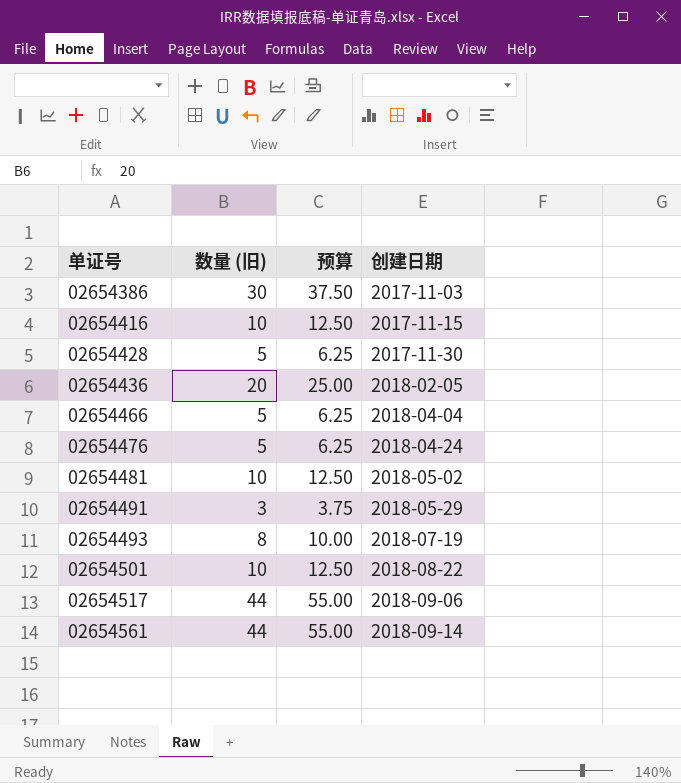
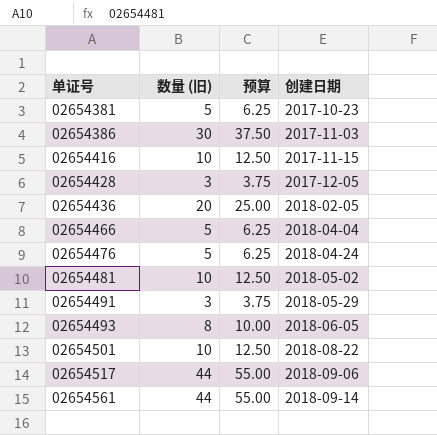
row 02654381: none -> 5 | 6.25 | 2017-10-23
02654428 | 数量 (旧): 5 -> 3
02654428 | 预算: 6.25 -> 3.75
02654428 | 创建日期: 2017-11-30 -> 2017-12-05
02654493 | 创建日期: 2018-07-19 -> 2018-06-05

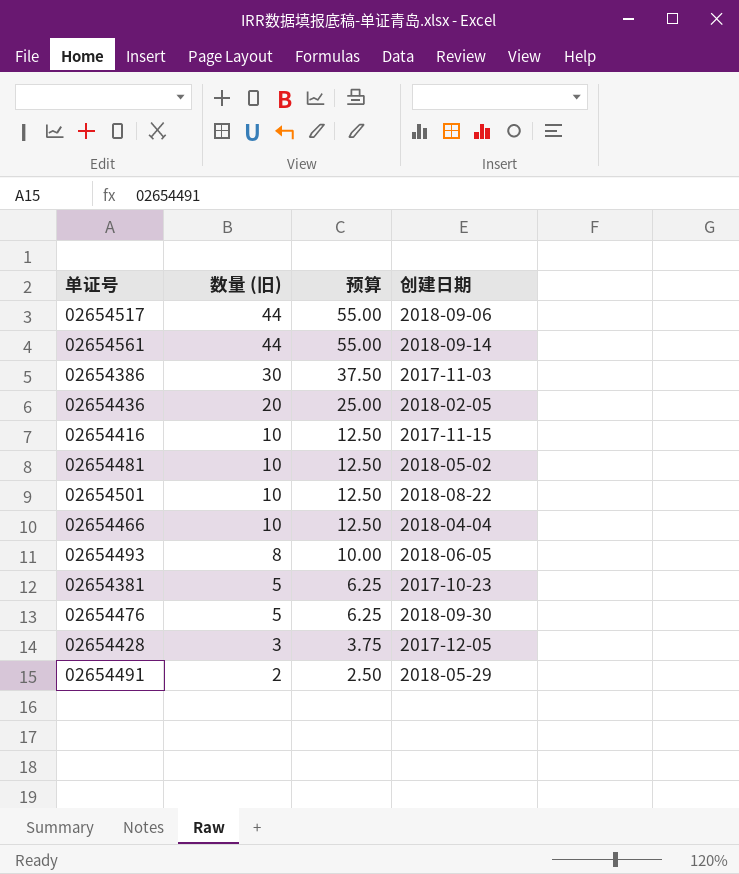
row order: 单证号 ascending -> 数量 (旧) descending
02654466 | 数量 (旧): 5 -> 10
02654466 | 预算: 6.25 -> 12.50
02654476 | 创建日期: 2018-04-24 -> 2018-09-30
02654491 | 数量 (旧): 3 -> 2
02654491 | 预算: 3.75 -> 2.50

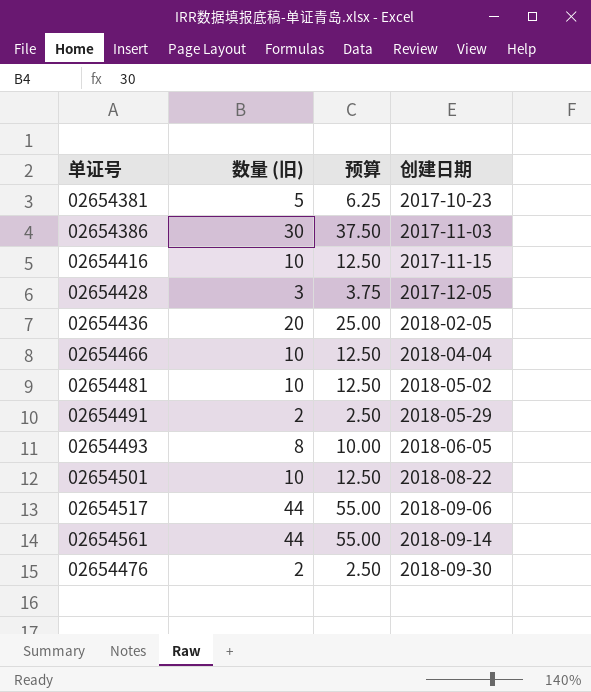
row order: 数量 (旧) descending -> 创建日期 ascending
02654476 | 数量 (旧): 5 -> 2
02654476 | 预算: 6.25 -> 2.50

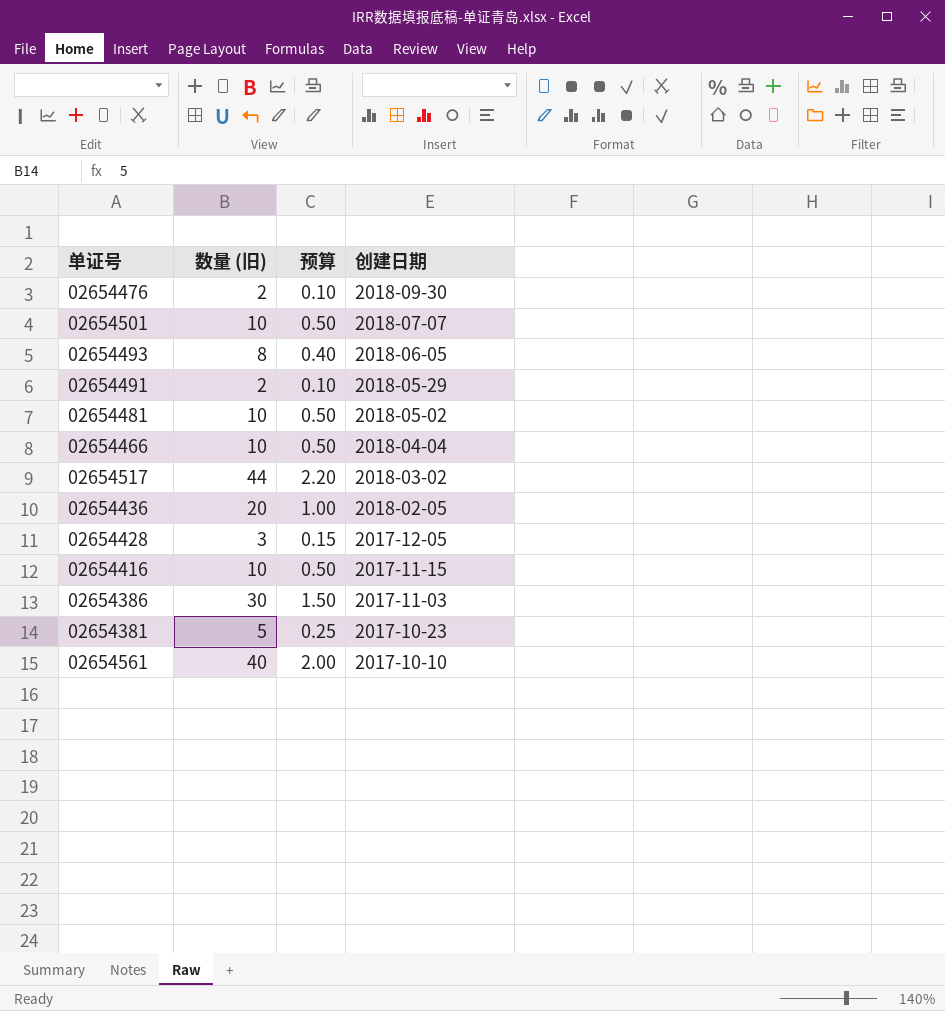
row order: 创建日期 ascending -> 创建日期 descending
column 预算 | formula: [数量 (旧)] * 1.25 -> [数量 (旧)] * 0.05
02654501 | 创建日期: 2018-08-22 -> 2018-07-07
02654517 | 创建日期: 2018-09-06 -> 2018-03-02
02654561 | 数量 (旧): 44 -> 40
02654561 | 创建日期: 2018-09-14 -> 2017-10-10

